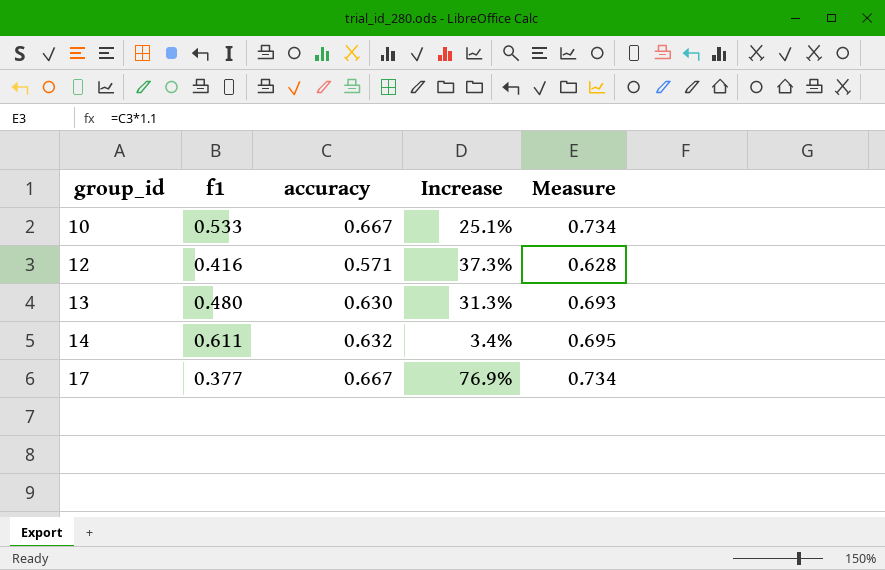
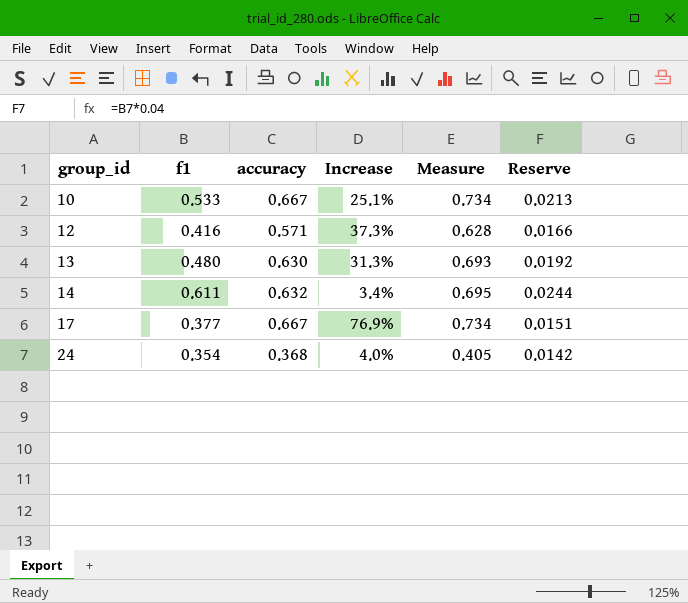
column Reserve | formula: none -> [f1] * 0.04
row 24: none -> 0.354 | 0.368 | 4.0% | 0.405 | 0.0142

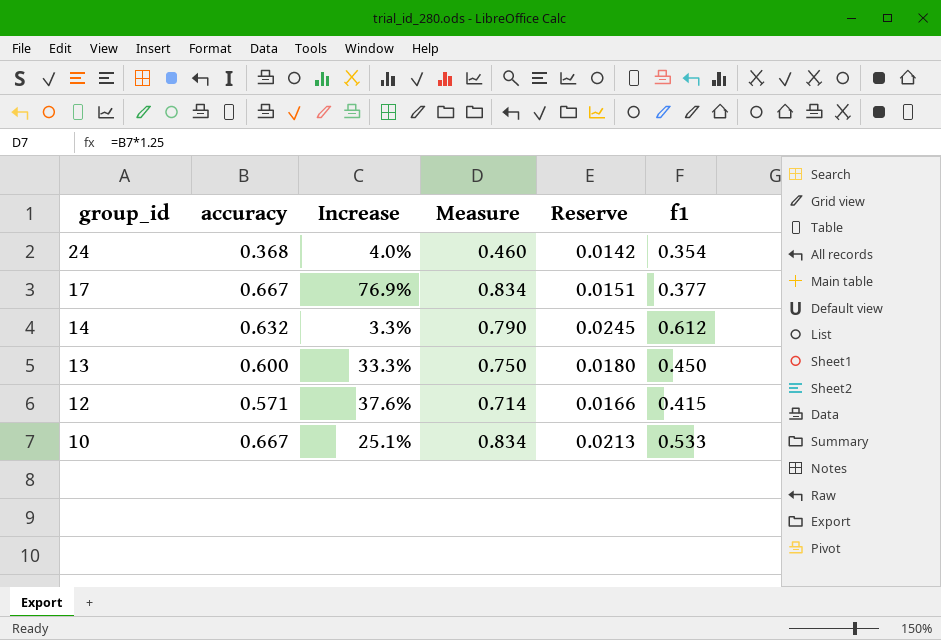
row order: group_id ascending -> group_id descending
column Measure | formula: [accuracy] * 1.1 -> [accuracy] * 1.25
column f1 | position: 2 -> 6
14 | Increase: 3.4% -> 3.3%
14 | Reserve: 0.0244 -> 0.0245
14 | f1: 0.611 -> 0.612
13 | accuracy: 0.630 -> 0.600
13 | Increase: 31.3% -> 33.3%
13 | Reserve: 0.0192 -> 0.0180
13 | f1: 0.480 -> 0.450
12 | Increase: 37.3% -> 37.6%
12 | f1: 0.416 -> 0.415

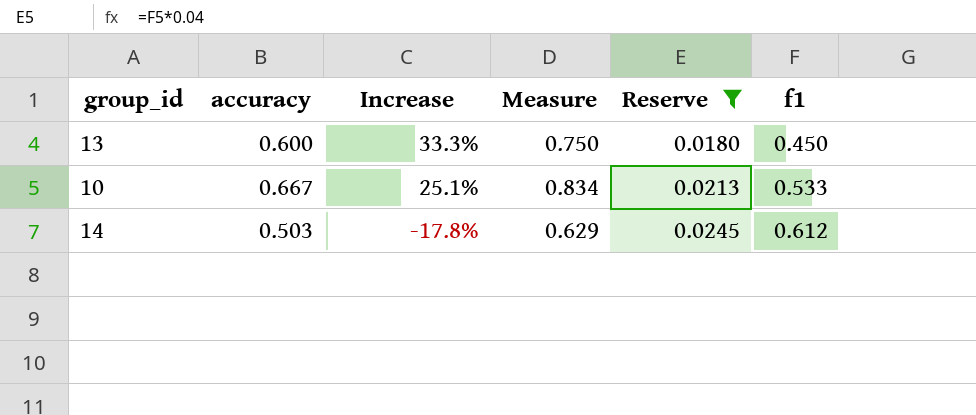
filter: none -> Reserve >= 0.0180
row order: group_id descending -> Increase descending
14 | accuracy: 0.632 -> 0.503
14 | Increase: 3.3% -> -17.8%
14 | Measure: 0.790 -> 0.629

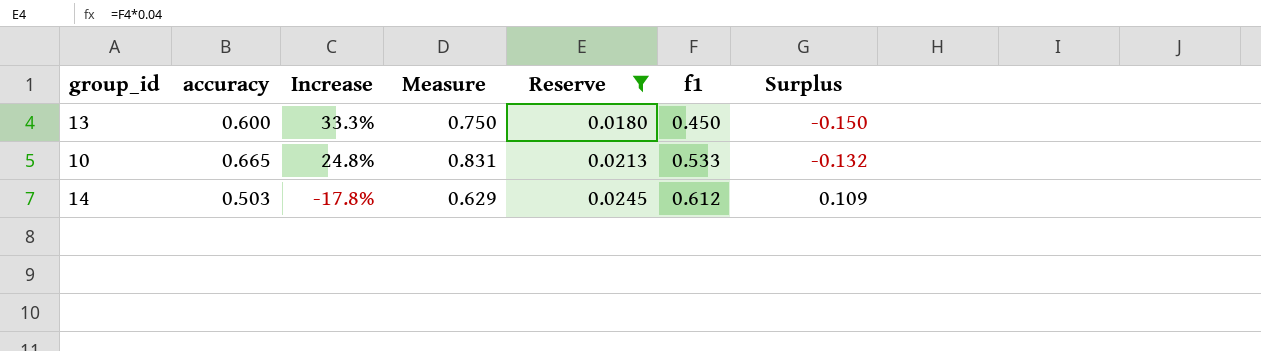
column Surplus | formula: none -> [f1] - [accuracy]
10 | accuracy: 0.667 -> 0.665
10 | Increase: 25.1% -> 24.8%
10 | Measure: 0.834 -> 0.831

